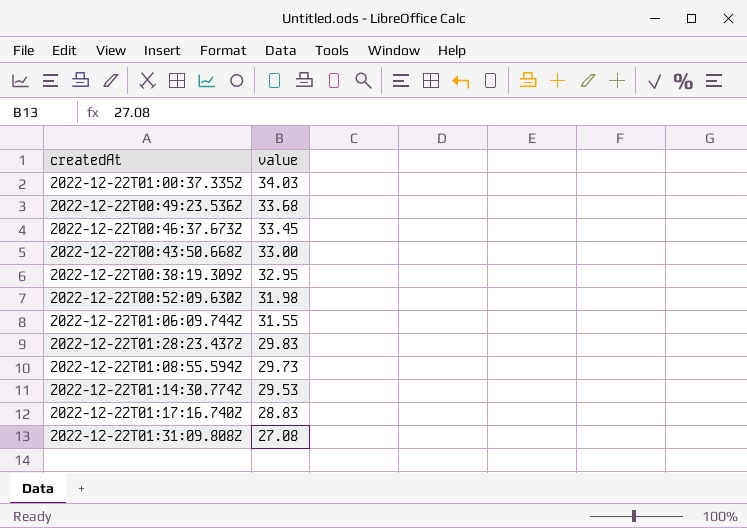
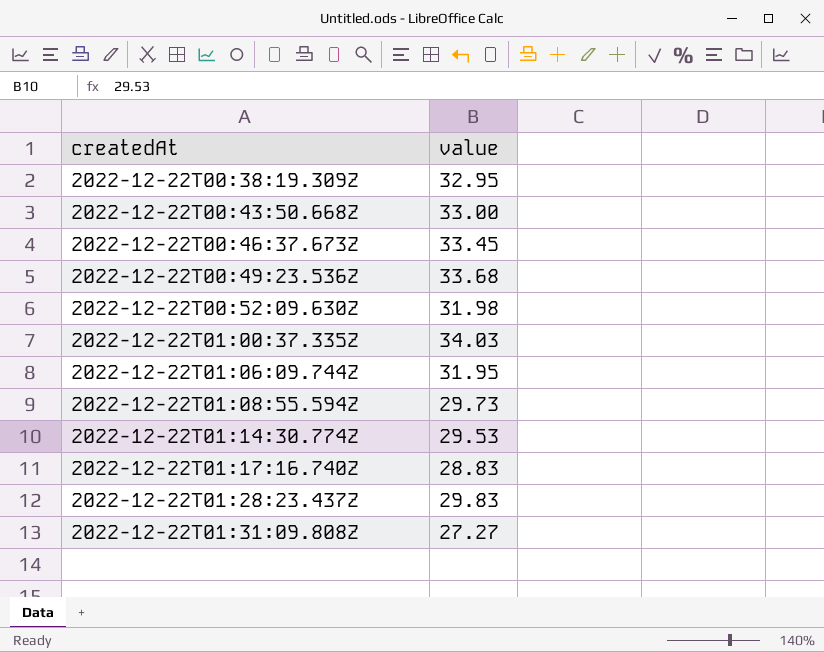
row order: value descending -> createdAt ascending
2022-12-22T01:06:09.744Z | value: 31.55 -> 31.95
2022-12-22T01:31:09.808Z | value: 27.08 -> 27.27

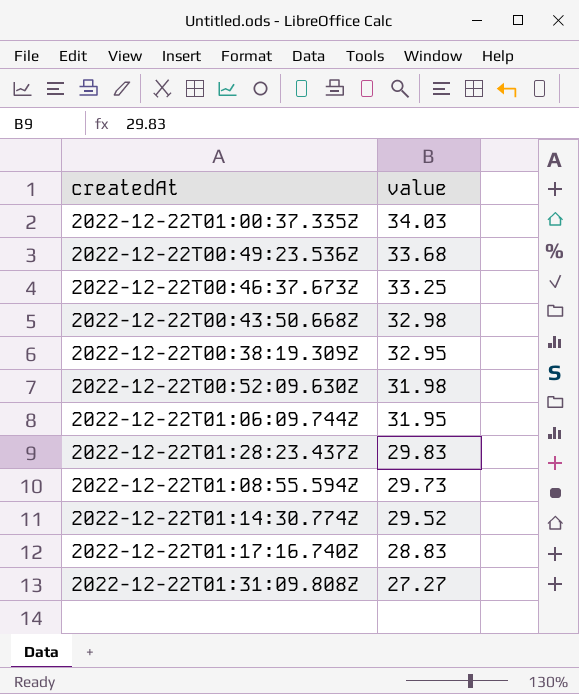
row order: createdAt ascending -> value descending
2022-12-22T00:46:37.673Z | value: 33.45 -> 33.25
2022-12-22T00:43:50.668Z | value: 33.00 -> 32.98
2022-12-22T01:14:30.774Z | value: 29.53 -> 29.52

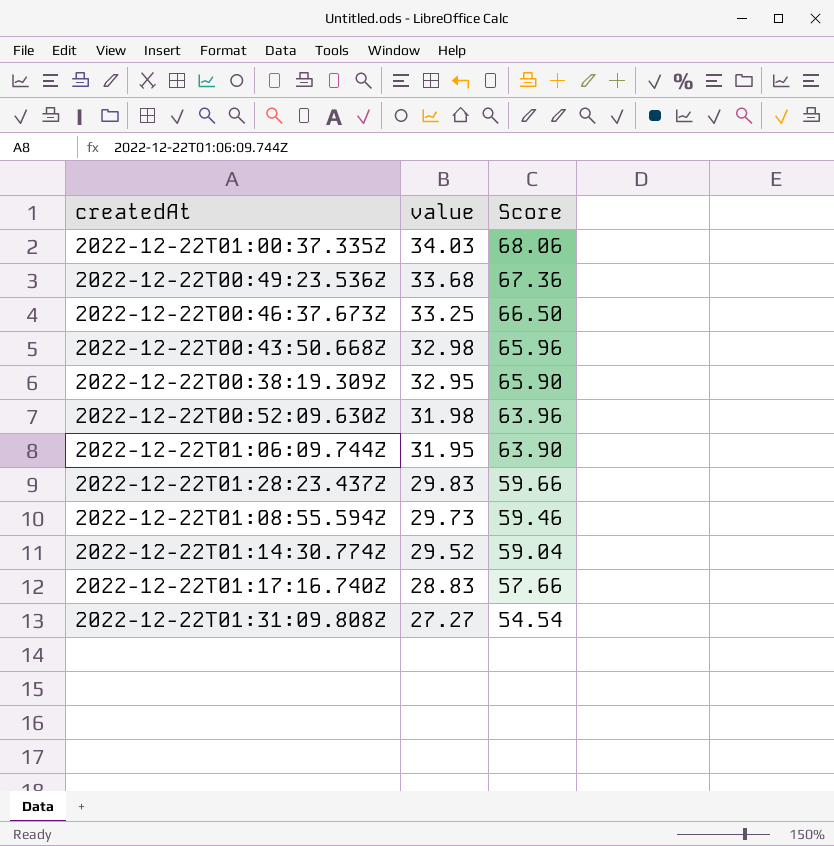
column Score | formula: none -> [value] * 2

